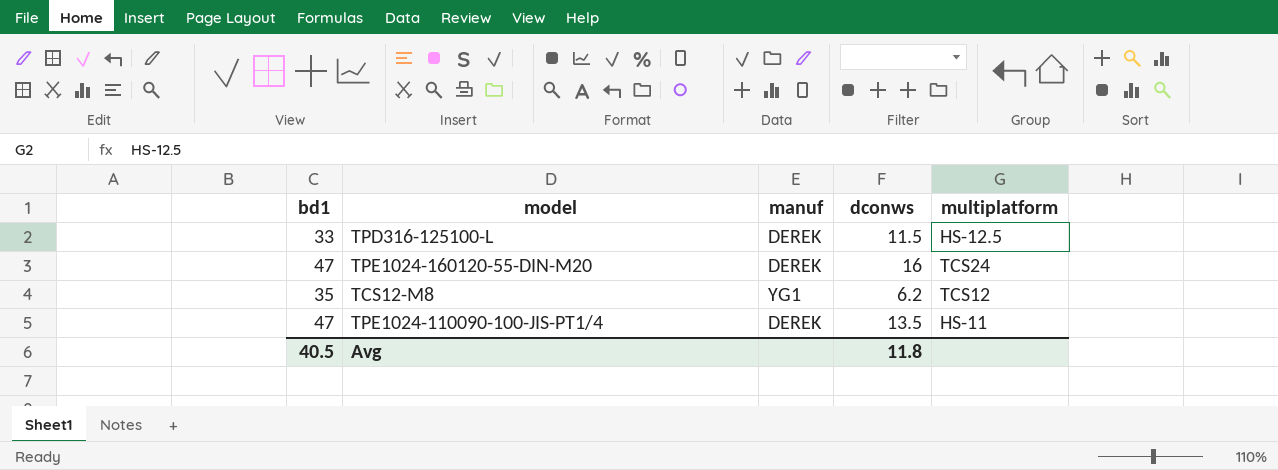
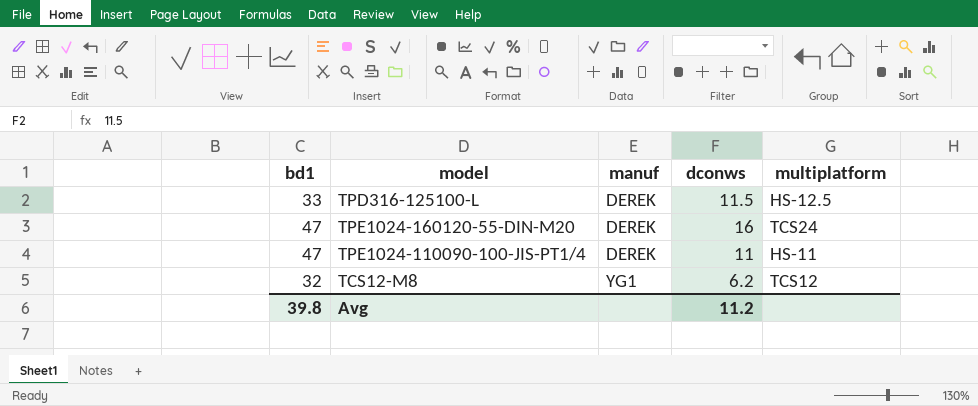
row order: none -> manuf ascending
TPE1024-110090-100-JIS-PT1/4 | dconws: 13.5 -> 11
TCS12-M8 | bd1: 35 -> 32
Avg | bd1: 40.5 -> 39.8
Avg | dconws: 11.8 -> 11.2

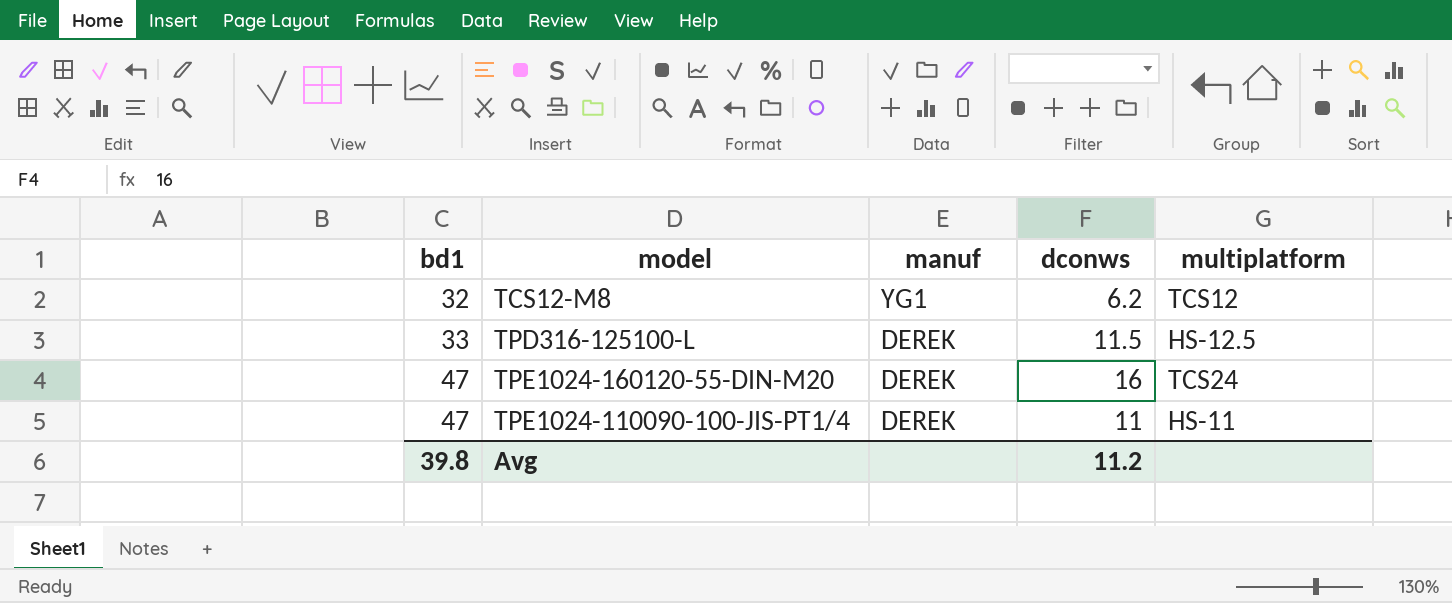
row order: manuf ascending -> bd1 ascending

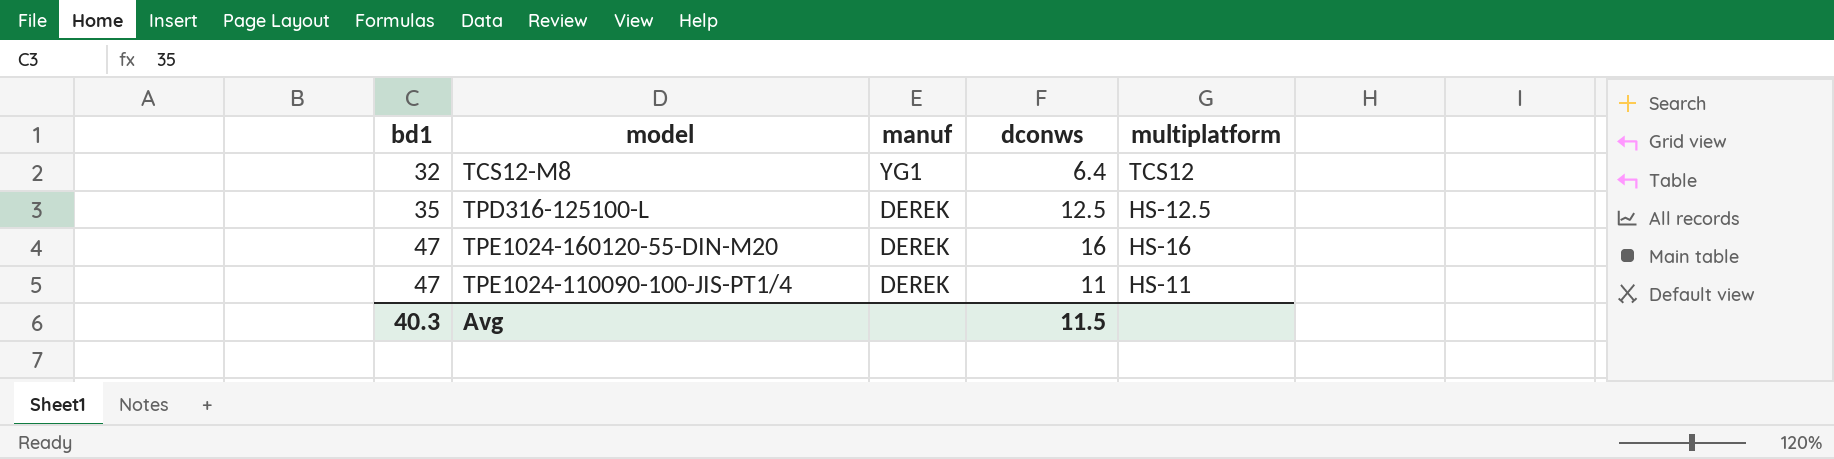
TCS12-M8 | dconws: 6.2 -> 6.4
TPD316-125100-L | bd1: 33 -> 35
TPD316-125100-L | dconws: 11.5 -> 12.5
TPE1024-160120-55-DIN-M20 | multiplatform: TCS24 -> HS-16
Avg | bd1: 39.8 -> 40.3
Avg | dconws: 11.2 -> 11.5

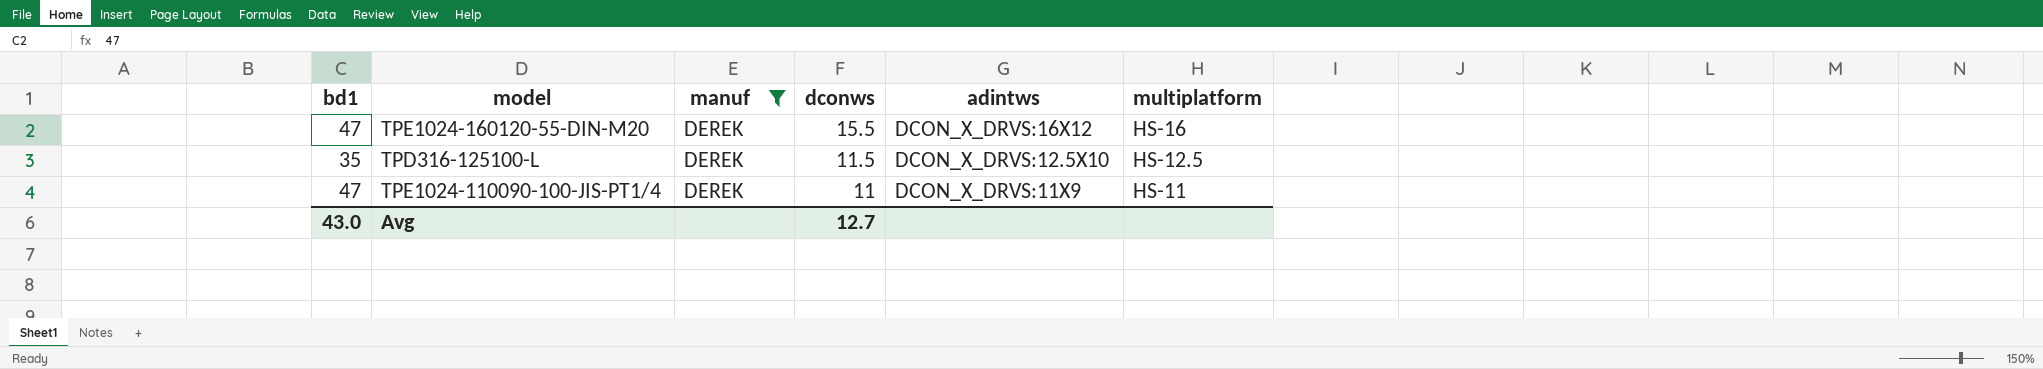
filter: none -> manuf = DEREK
row order: bd1 ascending -> dconws descending
column adintws | position: none -> 5
TPE1024-160120-55-DIN-M20 | dconws: 16 -> 15.5
TPD316-125100-L | dconws: 12.5 -> 11.5
Avg | bd1: 40.3 -> 43.0
Avg | dconws: 11.5 -> 12.7

